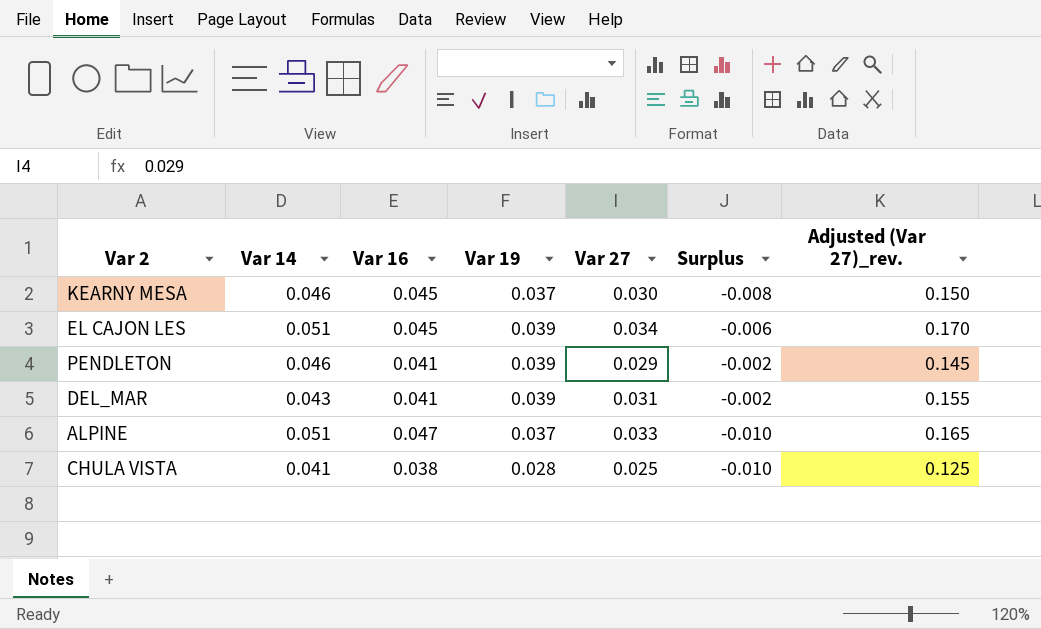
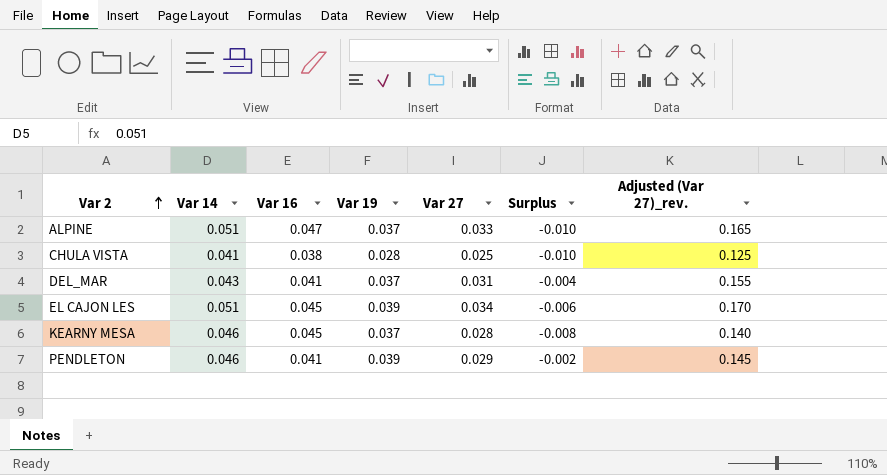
row order: none -> Var 2 ascending
DEL_MAR | Var 19: 0.039 -> 0.037
DEL_MAR | Surplus: -0.002 -> -0.004
KEARNY MESA | Var 27: 0.030 -> 0.028
KEARNY MESA | Adjusted (Var 27)_rev.: 0.150 -> 0.140

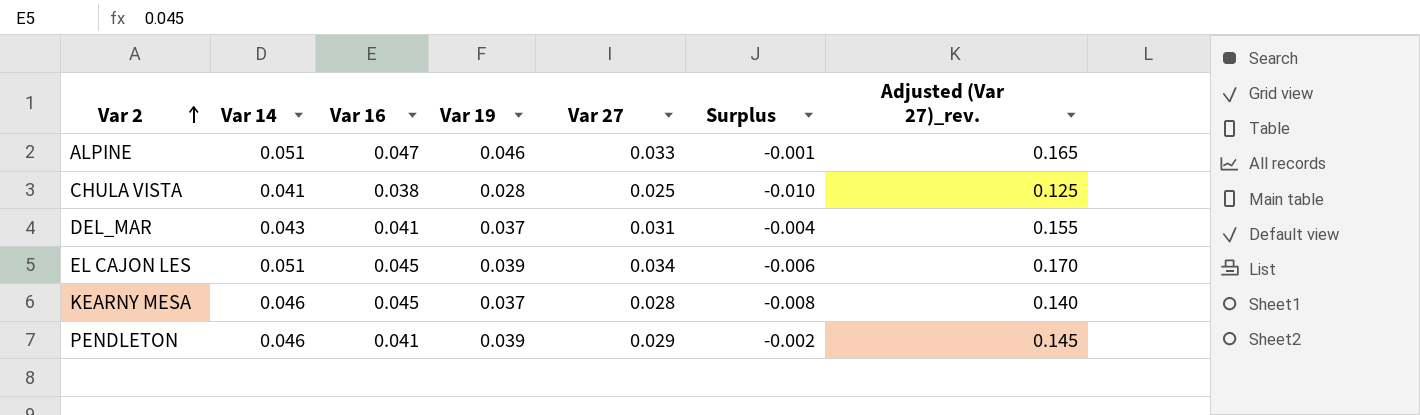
ALPINE | Var 19: 0.037 -> 0.046
ALPINE | Surplus: -0.010 -> -0.001

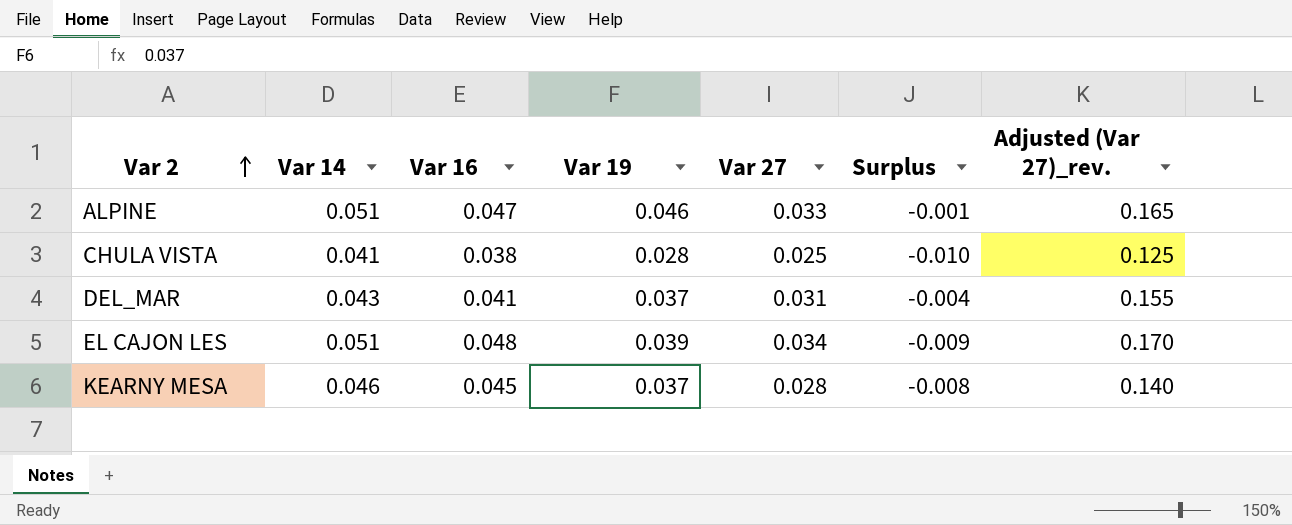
row PENDLETON: 0.046 | 0.041 | 0.039 | 0.029 | -0.002 | 0.145 -> none
EL CAJON LES | Var 16: 0.045 -> 0.048
EL CAJON LES | Surplus: -0.006 -> -0.009

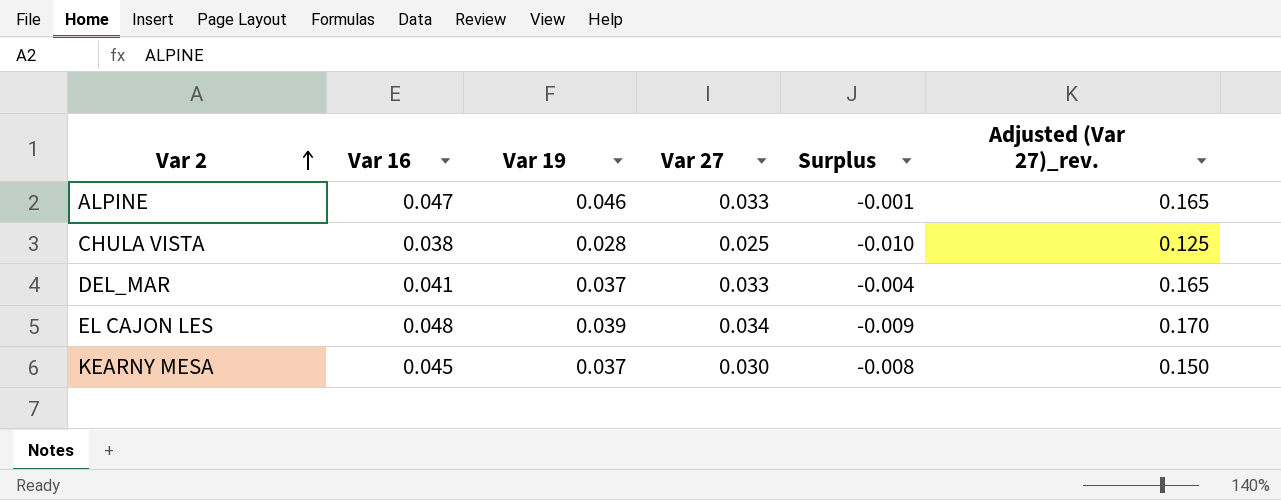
column Var 14 | position: 2 -> none
DEL_MAR | Var 27: 0.031 -> 0.033
DEL_MAR | Adjusted (Var 27)_rev.: 0.155 -> 0.165
KEARNY MESA | Var 27: 0.028 -> 0.030
KEARNY MESA | Adjusted (Var 27)_rev.: 0.140 -> 0.150

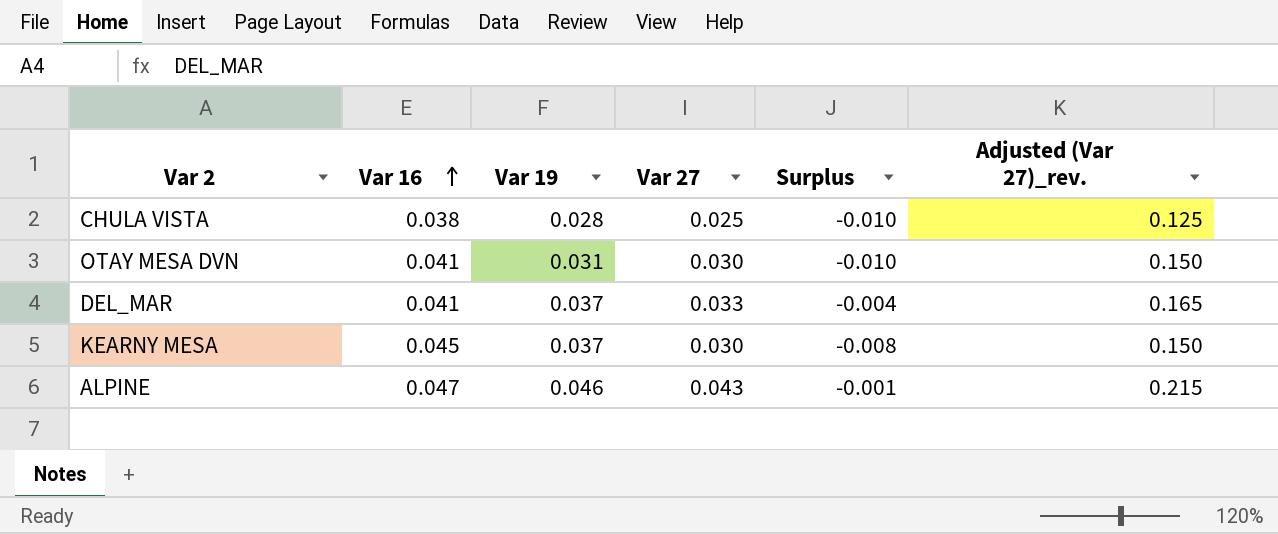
row order: Var 2 ascending -> Var 16 ascending
row EL CAJON LES: 0.048 | 0.039 | 0.034 | -0.009 | 0.170 -> none
row OTAY MESA DVN: none -> 0.041 | 0.031 | 0.030 | -0.010 | 0.150
ALPINE | Var 27: 0.033 -> 0.043
ALPINE | Adjusted (Var 27)_rev.: 0.165 -> 0.215

